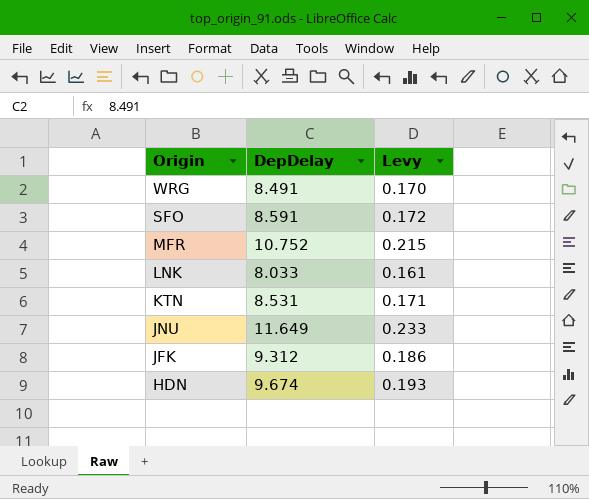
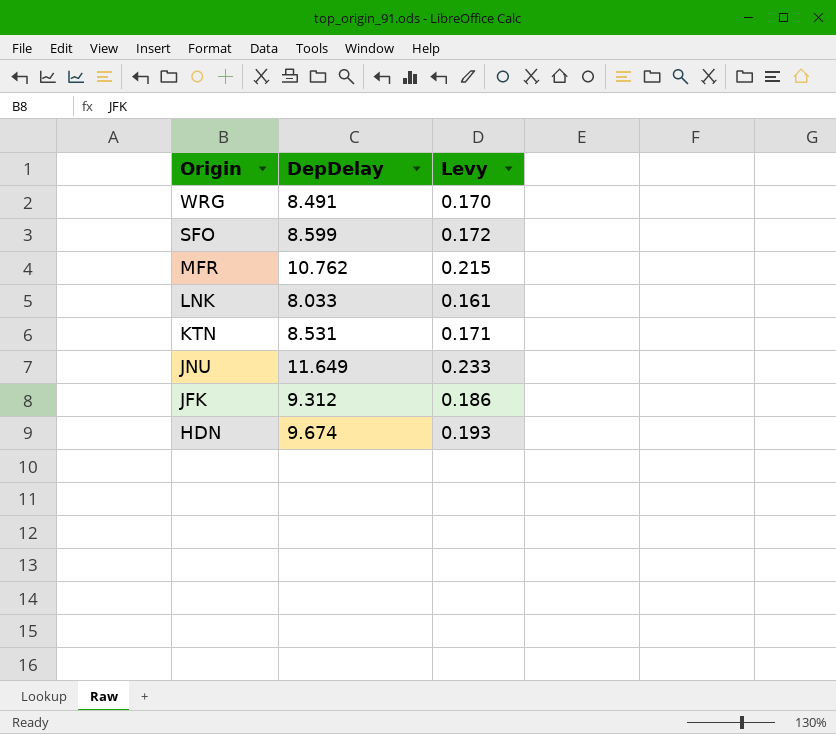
SFO | DepDelay: 8.591 -> 8.599
MFR | DepDelay: 10.752 -> 10.762

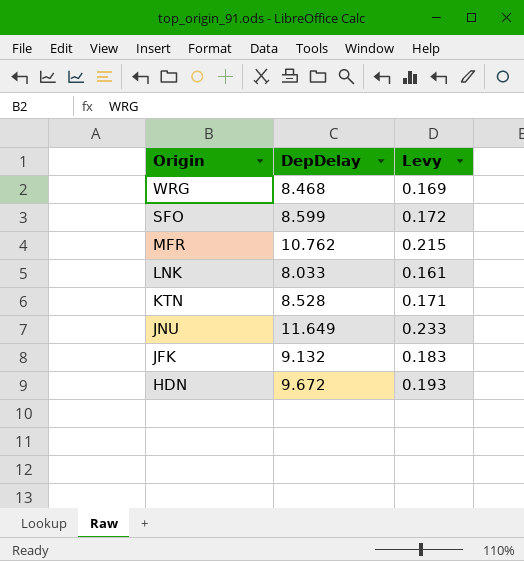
WRG | DepDelay: 8.491 -> 8.468
WRG | Levy: 0.170 -> 0.169
KTN | DepDelay: 8.531 -> 8.528
JFK | DepDelay: 9.312 -> 9.132
JFK | Levy: 0.186 -> 0.183
HDN | DepDelay: 9.674 -> 9.672

